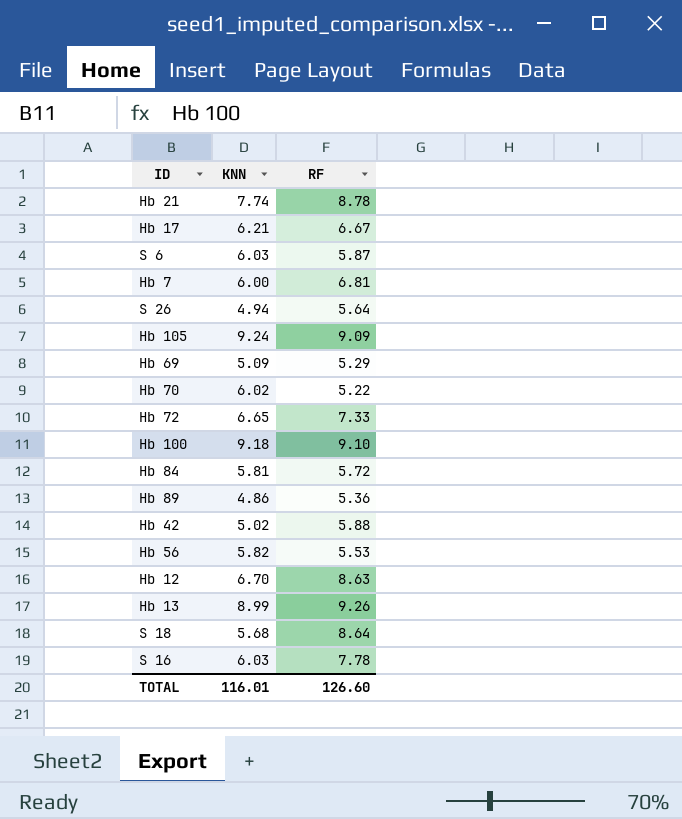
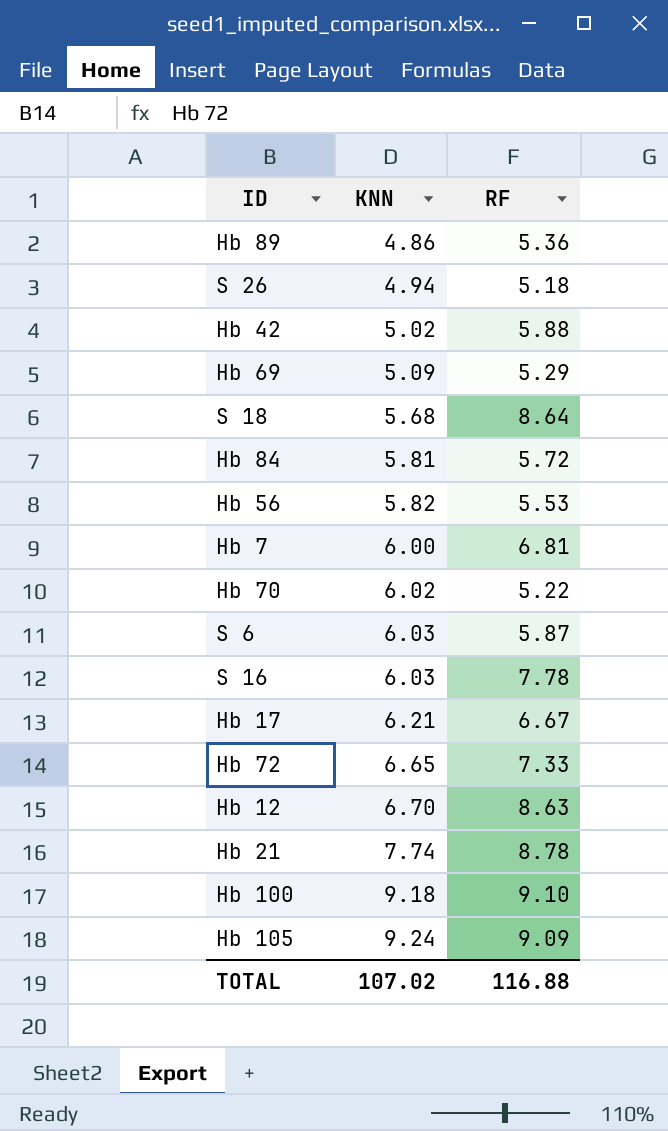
row order: none -> KNN ascending
row Hb 13: 8.99 | 9.26 -> none
S 26 | RF: 5.64 -> 5.18
TOTAL | KNN: 116.01 -> 107.02
TOTAL | RF: 126.60 -> 116.88

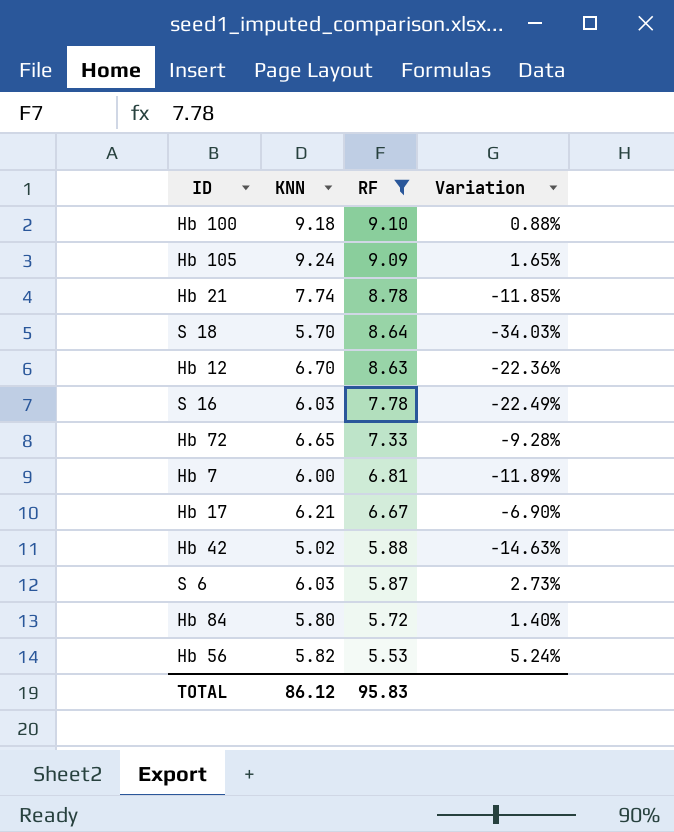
filter: none -> RF >= 5.53
row order: KNN ascending -> RF descending
column Variation | formula: none -> ([KNN] - [RF]) / [RF]
S 18 | KNN: 5.68 -> 5.70
Hb 84 | KNN: 5.81 -> 5.80
TOTAL | KNN: 107.02 -> 86.12
TOTAL | RF: 116.88 -> 95.83

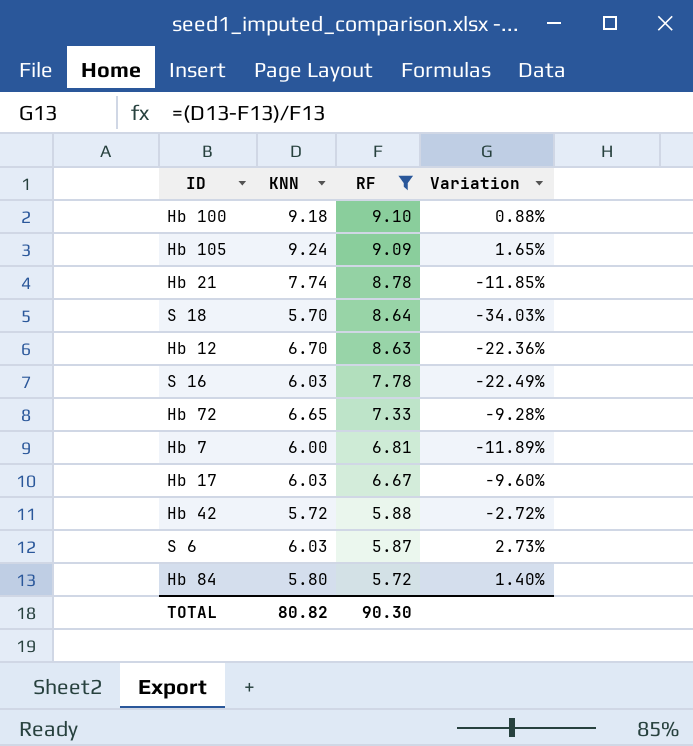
row Hb 56: 5.82 | 5.53 | 5.24% -> none
Hb 17 | KNN: 6.21 -> 6.03
Hb 17 | Variation: -6.90% -> -9.60%
Hb 42 | KNN: 5.02 -> 5.72
Hb 42 | Variation: -14.63% -> -2.72%
TOTAL | KNN: 86.12 -> 80.82
TOTAL | RF: 95.83 -> 90.30

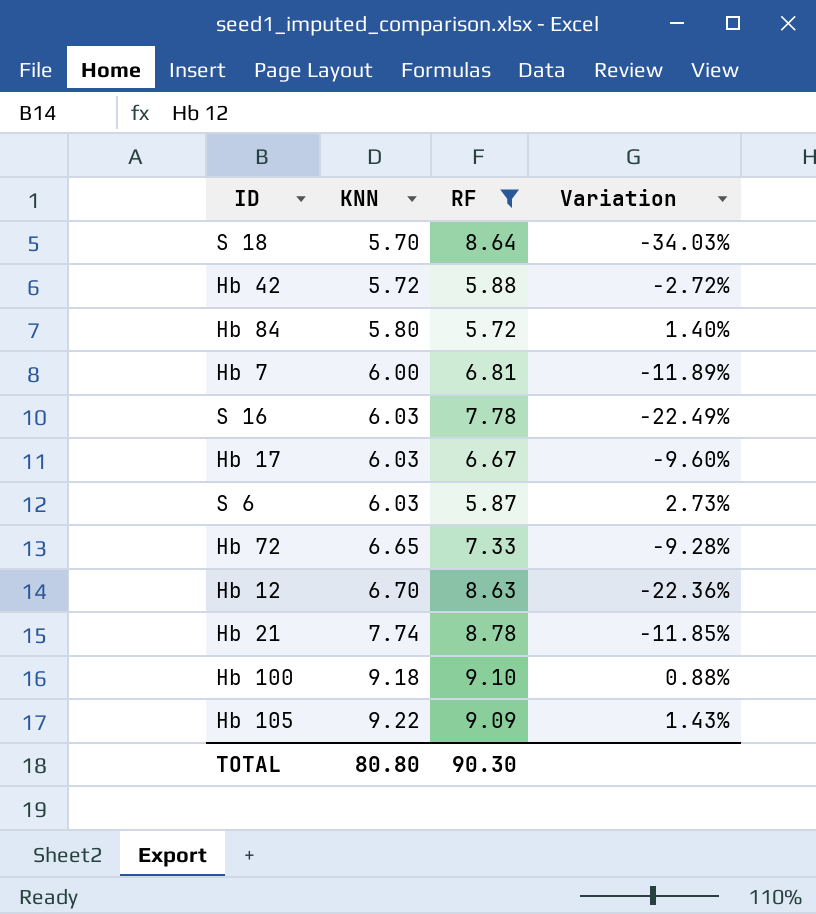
row order: RF descending -> KNN ascending
Hb 105 | KNN: 9.24 -> 9.22
Hb 105 | Variation: 1.65% -> 1.43%
TOTAL | KNN: 80.82 -> 80.80

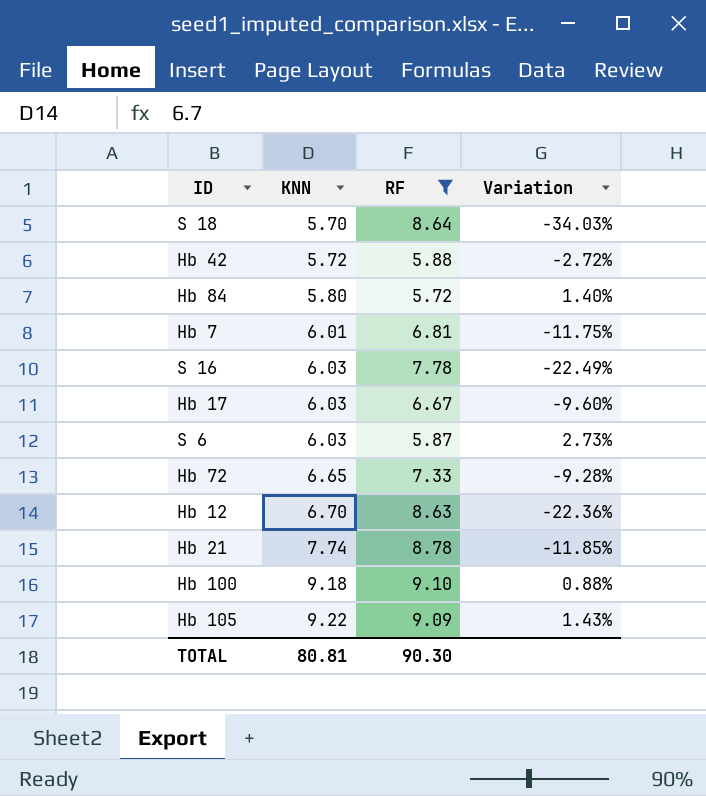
Hb 7 | KNN: 6.00 -> 6.01
Hb 7 | Variation: -11.89% -> -11.75%
TOTAL | KNN: 80.80 -> 80.81

